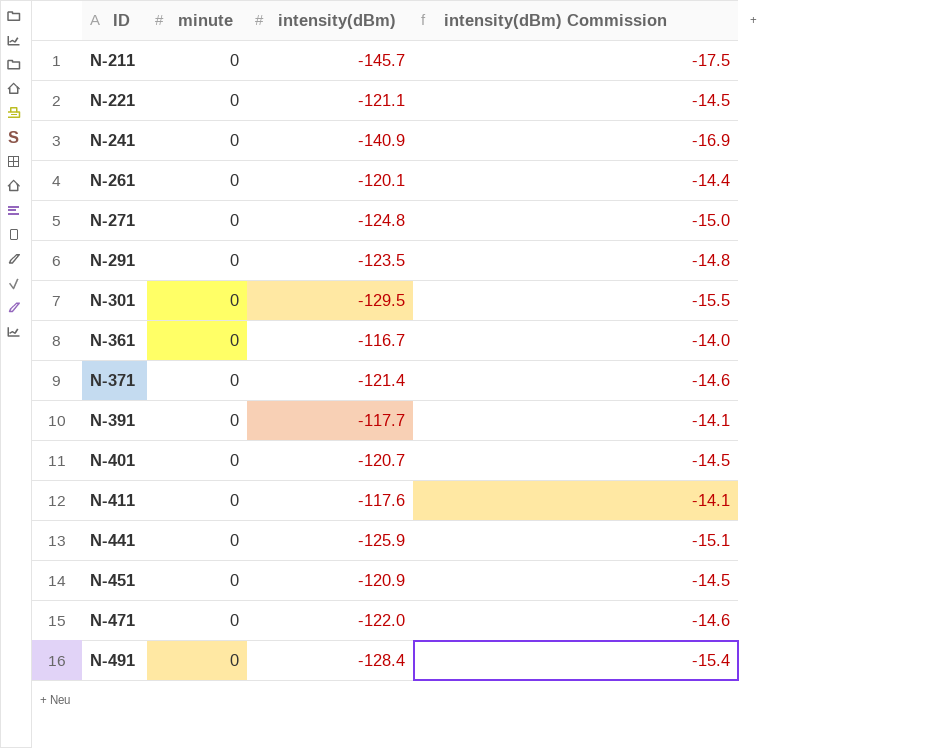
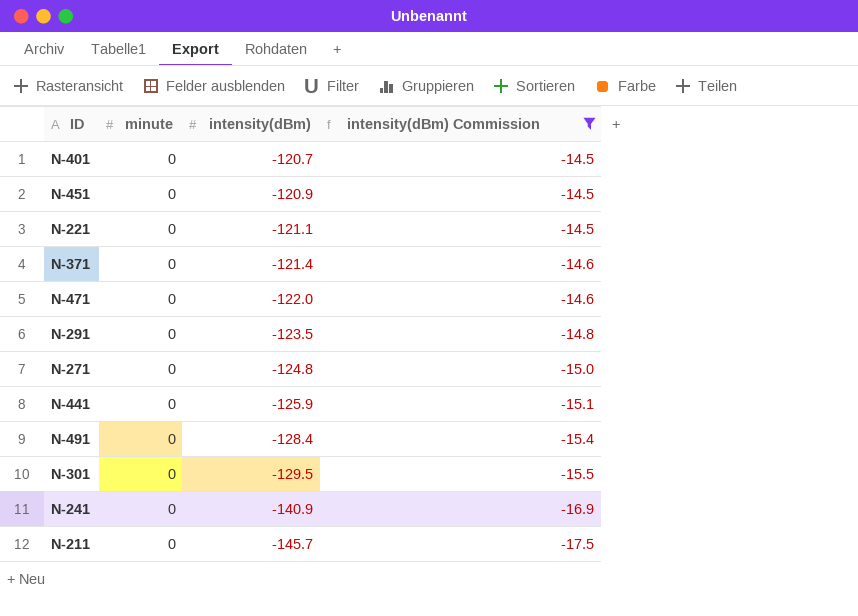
filter: none -> intensity(dBm) Commission <= -14.5
row order: ID ascending -> intensity(dBm) descending

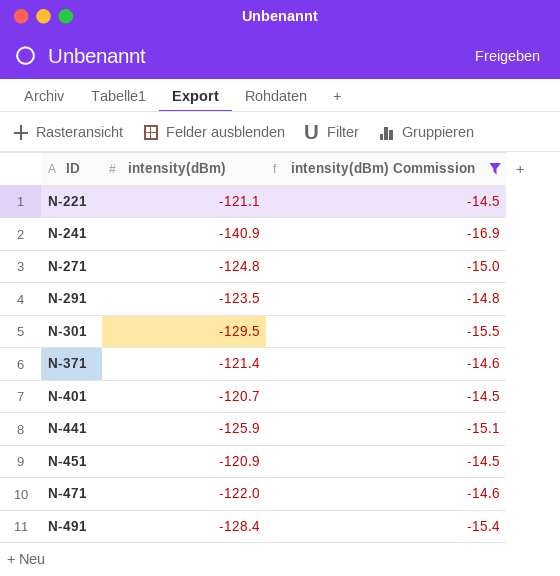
row order: intensity(dBm) descending -> ID ascending
column minute | position: 2 -> none
row N-211: 0 | -145.7 | -17.5 -> none

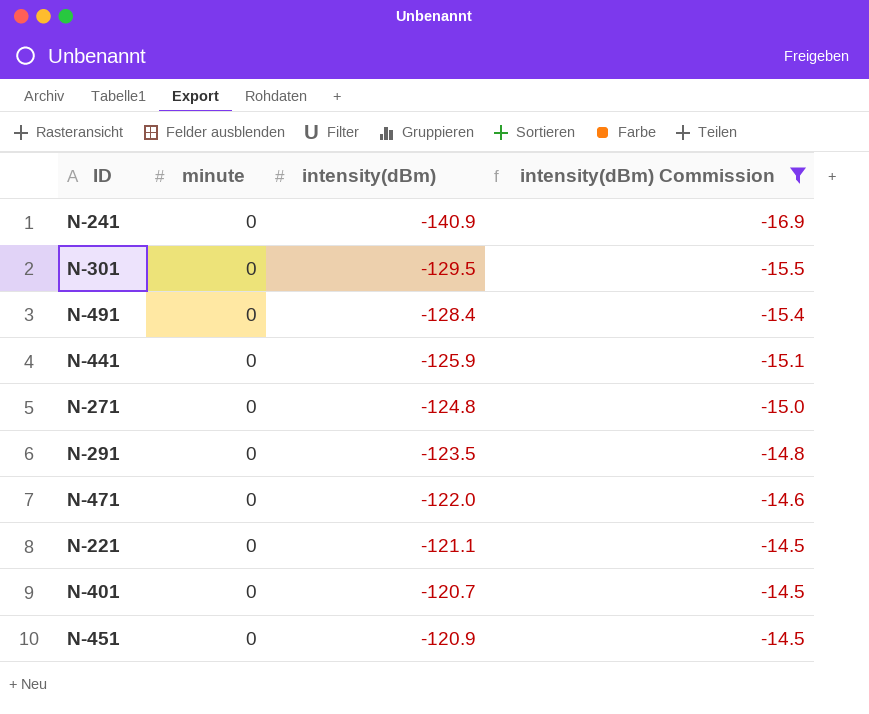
row order: ID ascending -> intensity(dBm) Commission ascending
column minute | position: none -> 2
row N-371: -121.4 | -14.6 -> none

